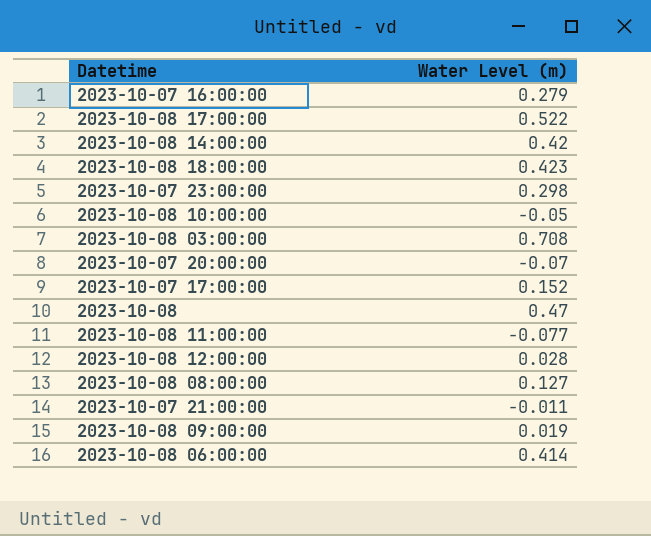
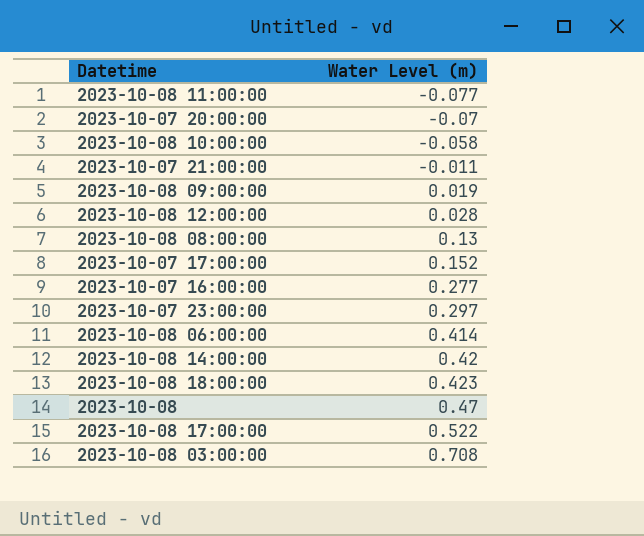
row order: none -> Water Level (m) ascending
2023-10-08 10:00:00 | Water Level (m): -0.05 -> -0.058
2023-10-08 08:00:00 | Water Level (m): 0.127 -> 0.13
2023-10-07 16:00:00 | Water Level (m): 0.279 -> 0.277
2023-10-07 23:00:00 | Water Level (m): 0.298 -> 0.297

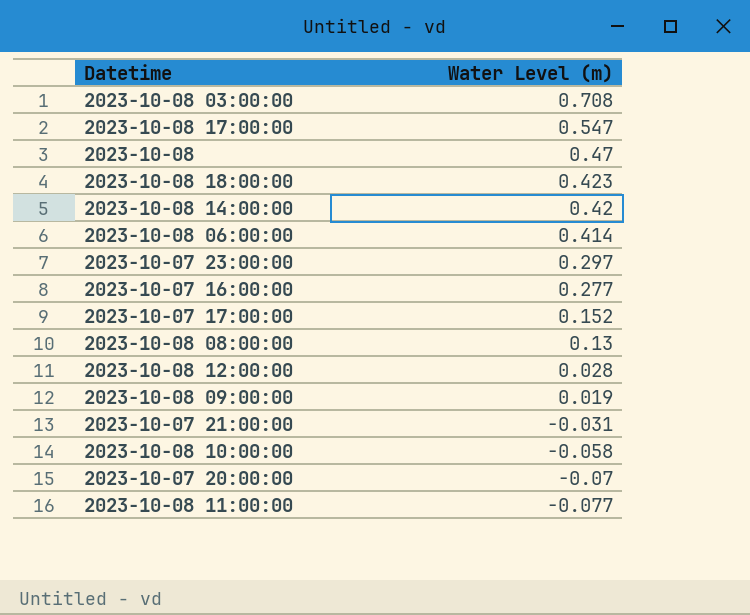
row order: Water Level (m) ascending -> Water Level (m) descending
2023-10-08 17:00:00 | Water Level (m): 0.522 -> 0.547
2023-10-07 21:00:00 | Water Level (m): -0.011 -> -0.031

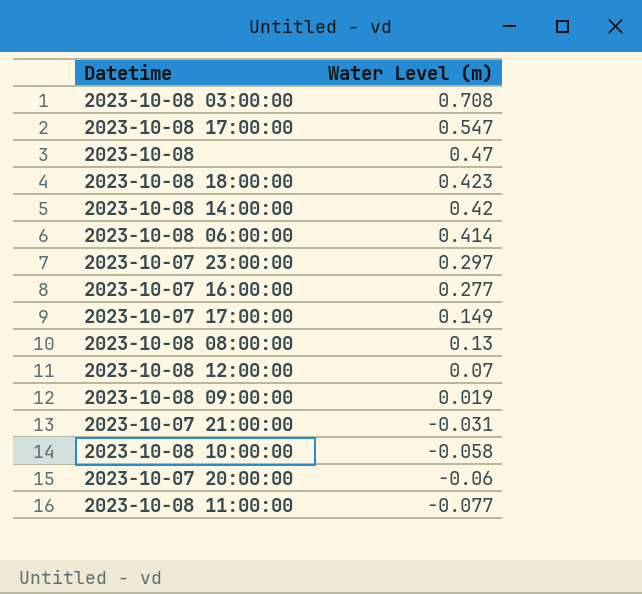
2023-10-07 17:00:00 | Water Level (m): 0.152 -> 0.149
2023-10-08 12:00:00 | Water Level (m): 0.028 -> 0.07
2023-10-07 20:00:00 | Water Level (m): -0.07 -> -0.06

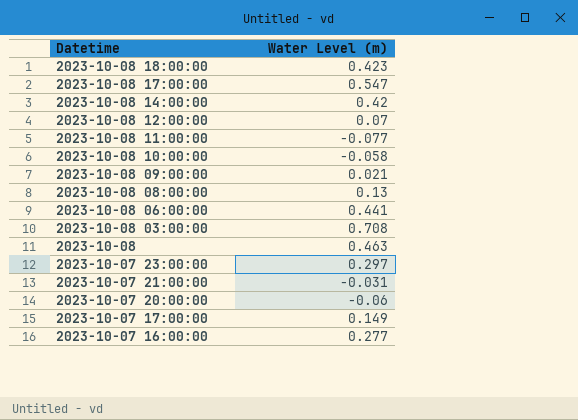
row order: Water Level (m) descending -> Datetime descending
2023-10-08 09:00:00 | Water Level (m): 0.019 -> 0.021
2023-10-08 06:00:00 | Water Level (m): 0.414 -> 0.441
2023-10-08 | Water Level (m): 0.47 -> 0.463

